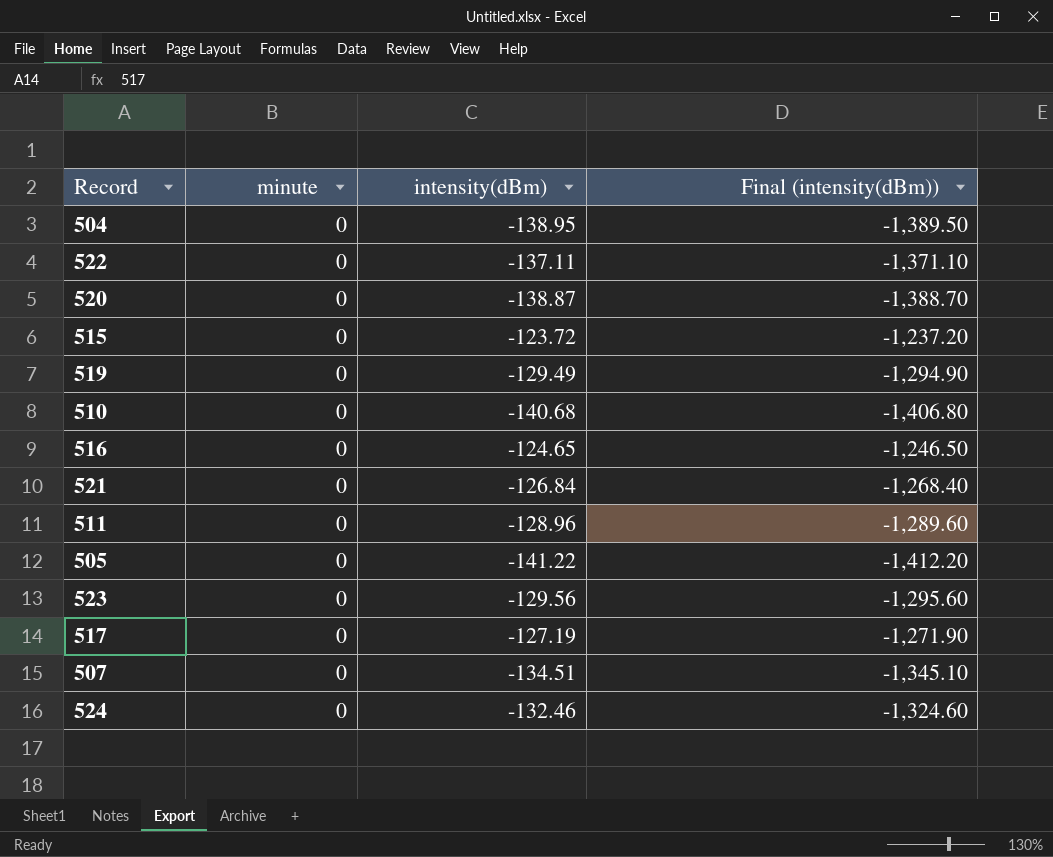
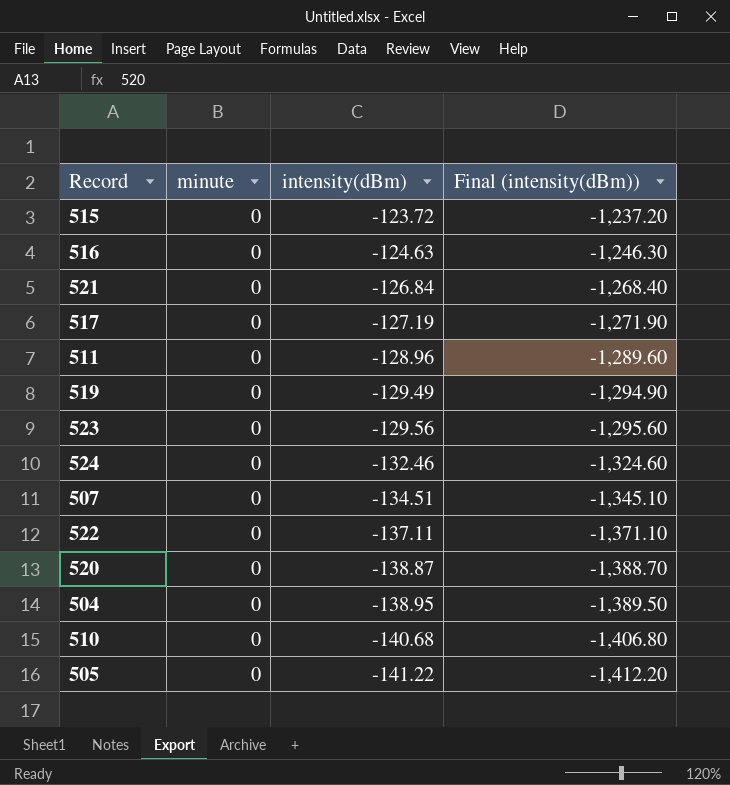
row order: none -> intensity(dBm) descending
516 | intensity(dBm): -124.65 -> -124.63
516 | Final (intensity(dBm)): -1,246.50 -> -1,246.30

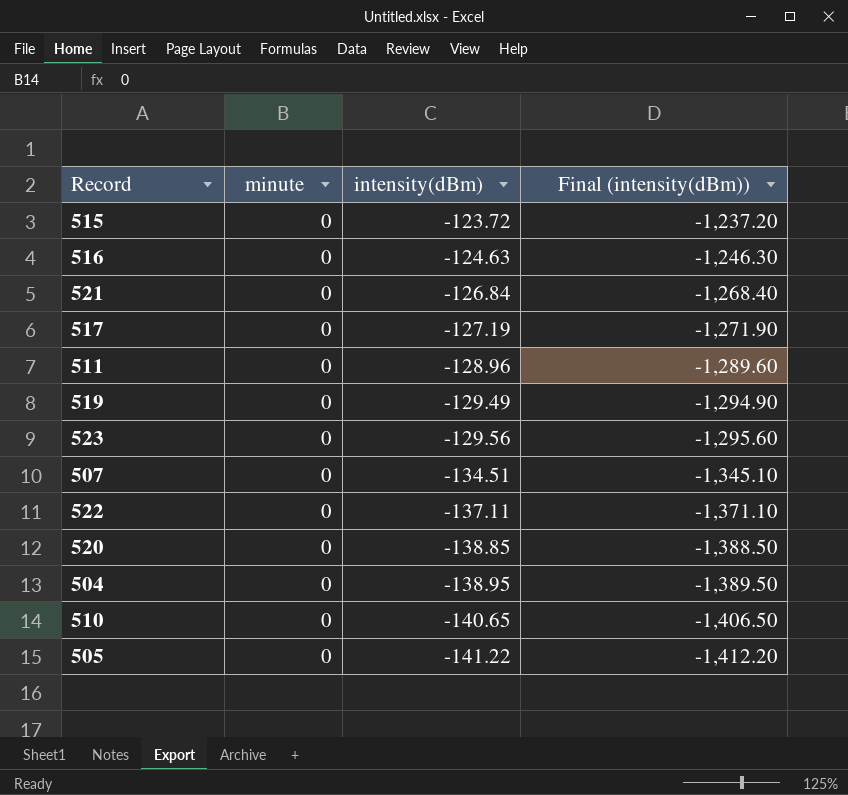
row 524: 0 | -132.46 | -1,324.60 -> none
520 | intensity(dBm): -138.87 -> -138.85
520 | Final (intensity(dBm)): -1,388.70 -> -1,388.50
510 | intensity(dBm): -140.68 -> -140.65
510 | Final (intensity(dBm)): -1,406.80 -> -1,406.50

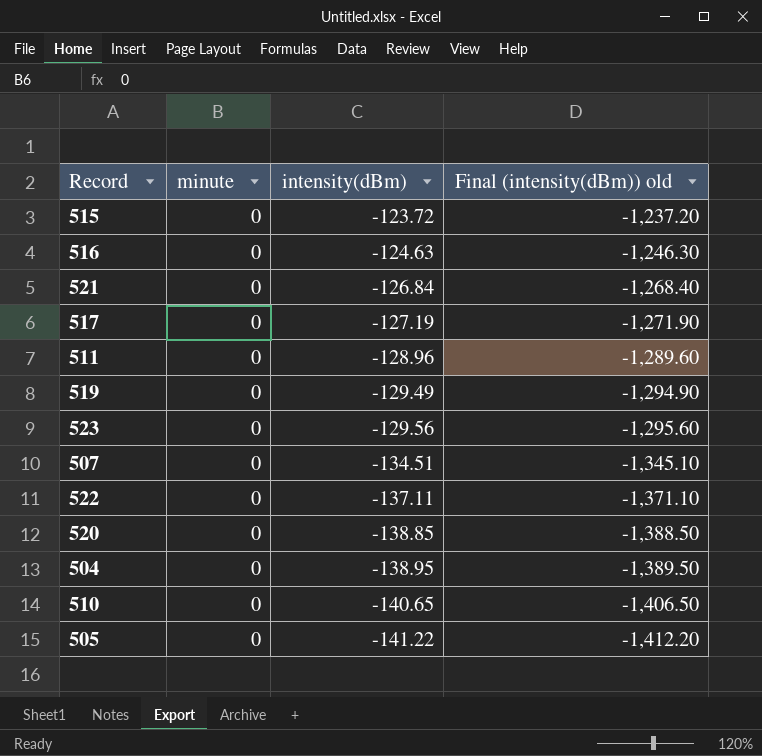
column name: Final (intensity(dBm)) -> Final (intensity(dBm)) old

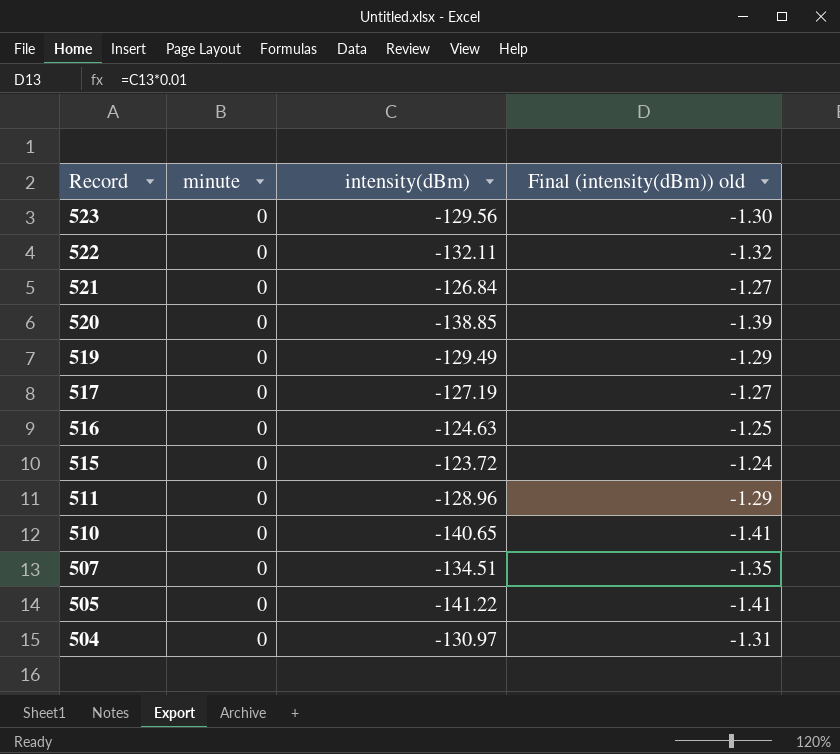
row order: intensity(dBm) descending -> Record descending
column Final (intensity(dBm)) old | formula: [intensity(dBm)] * 10 -> [intensity(dBm)] * 0.01
522 | intensity(dBm): -137.11 -> -132.11
504 | intensity(dBm): -138.95 -> -130.97

